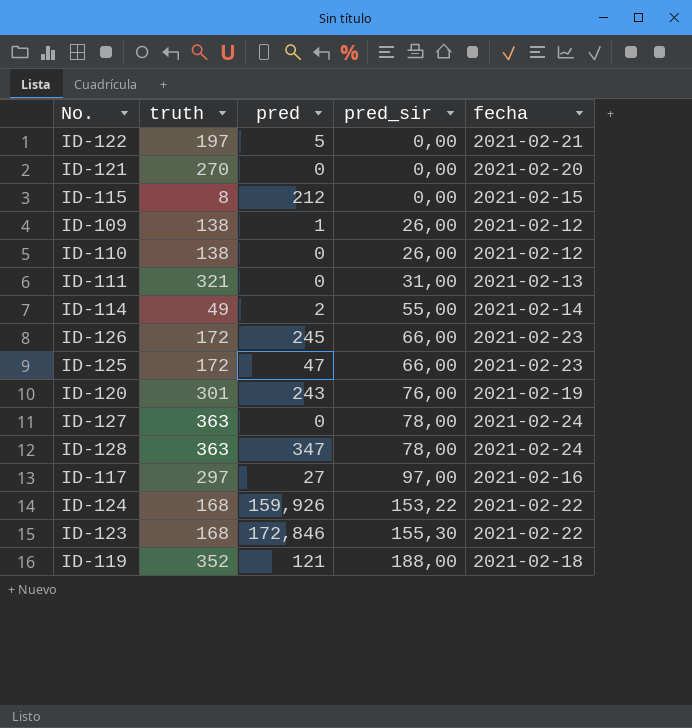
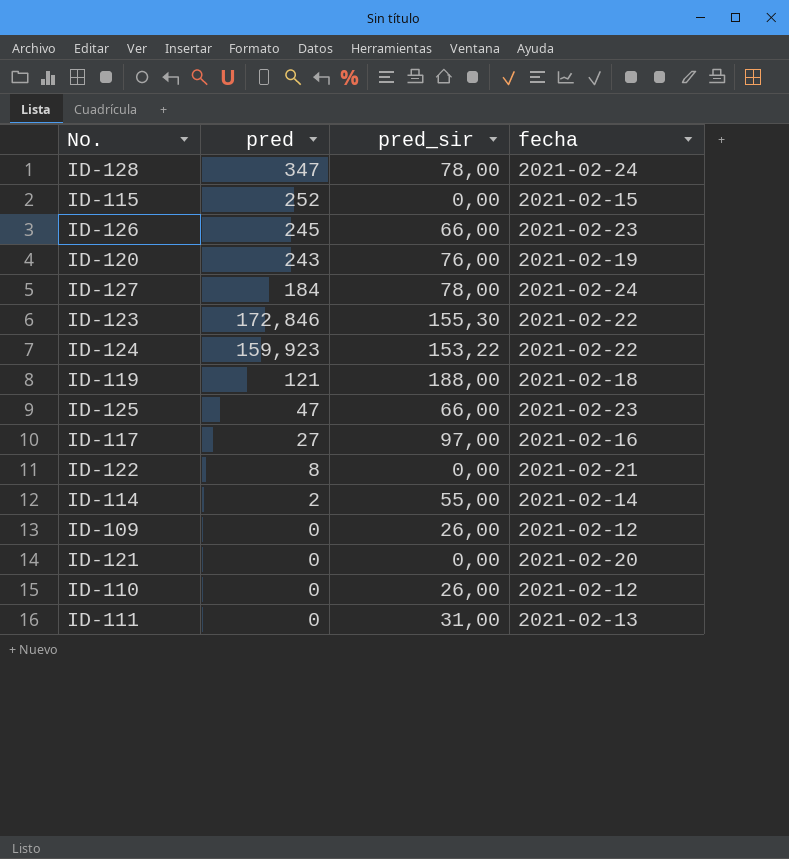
row order: pred_sir ascending -> pred descending
column truth | position: 2 -> none
ID-115 | pred: 212 -> 252
ID-127 | pred: 0 -> 184
ID-124 | pred: 159,926 -> 159,923
ID-122 | pred: 5 -> 8
ID-109 | pred: 1 -> 0

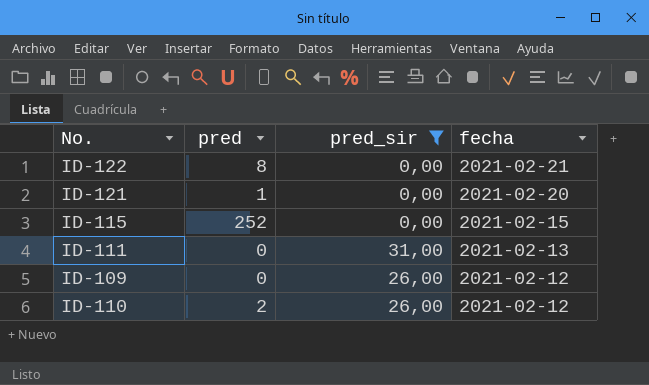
filter: none -> pred_sir <= 31,00
row order: pred descending -> fecha descending
ID-121 | pred: 0 -> 1
ID-110 | pred: 0 -> 2

